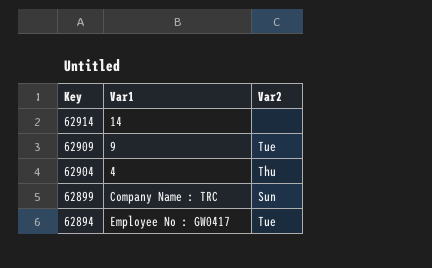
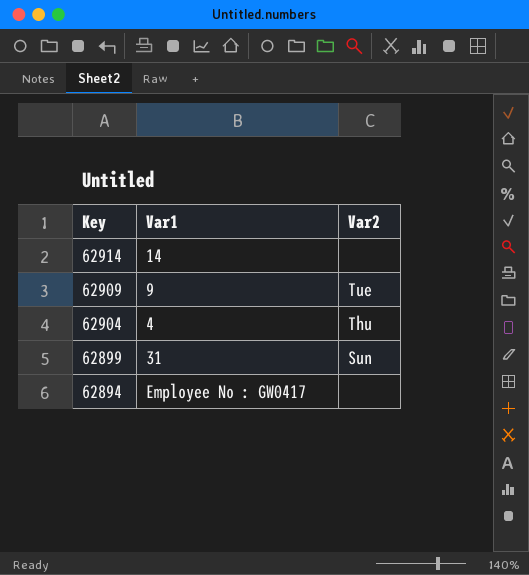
62899 | Var1: Company Name : TRC -> 31
62894 | Var2: Tue -> none

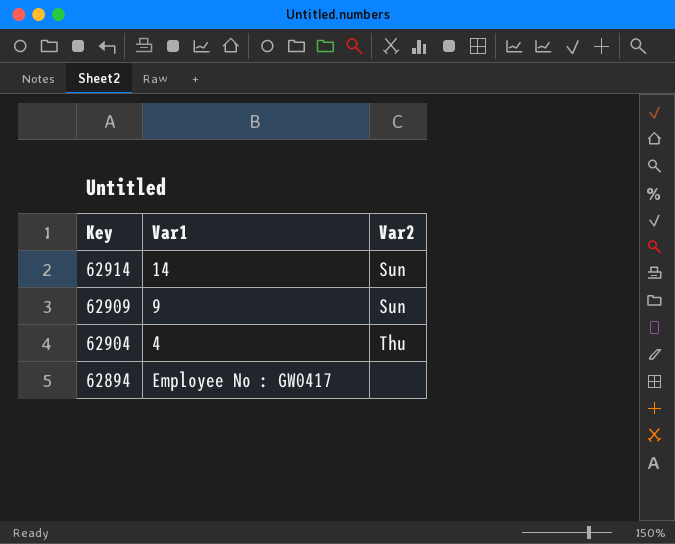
row 62899: 31 | Sun -> none
62914 | Var2: none -> Sun
62909 | Var2: Tue -> Sun

